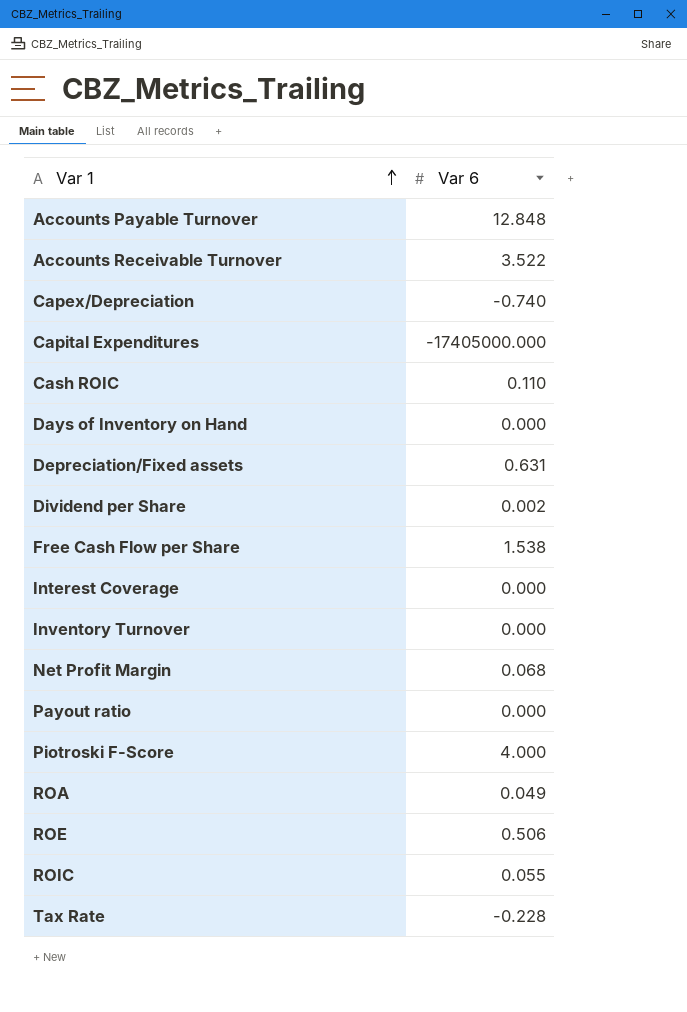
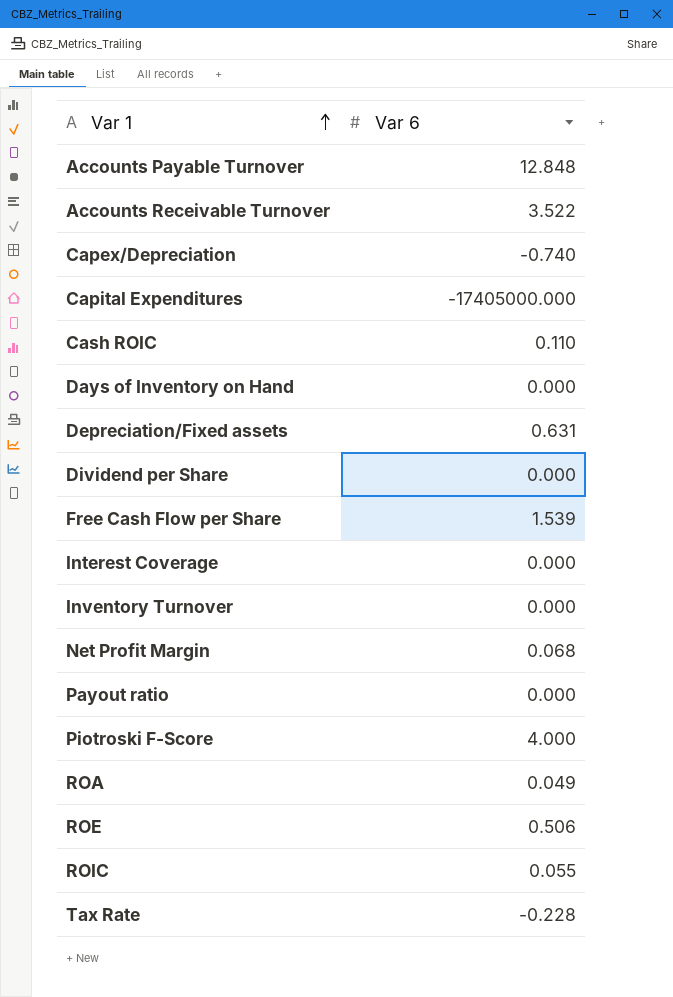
Dividend per Share | Var 6: 0.002 -> 0.000
Free Cash Flow per Share | Var 6: 1.538 -> 1.539

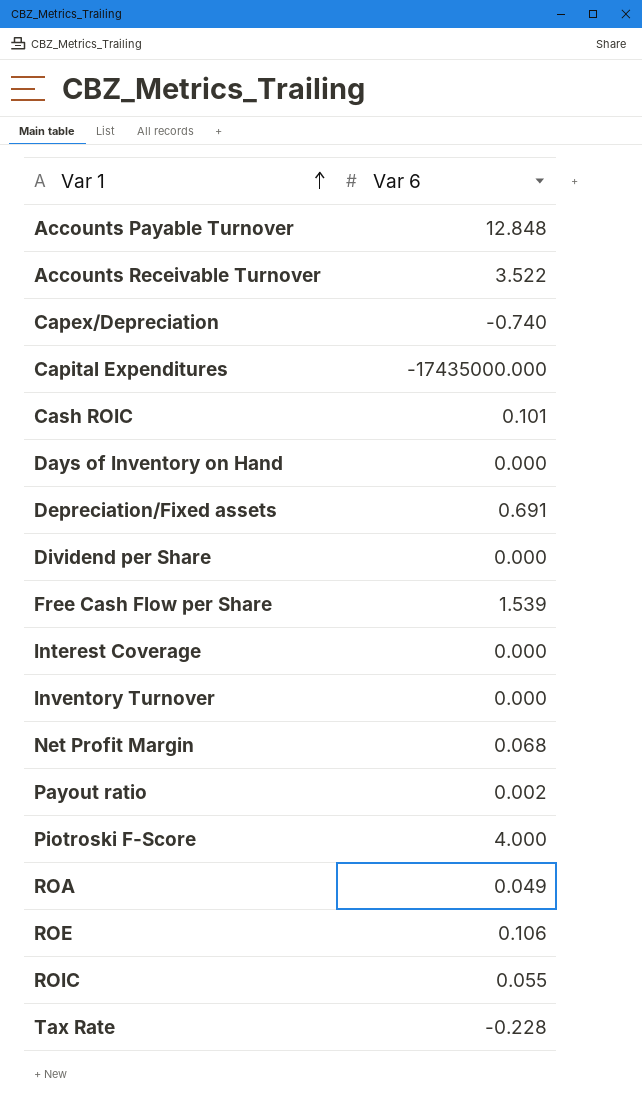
Capital Expenditures | Var 6: -17405000.000 -> -17435000.000
Cash ROIC | Var 6: 0.110 -> 0.101
Depreciation/Fixed assets | Var 6: 0.631 -> 0.691
Payout ratio | Var 6: 0.000 -> 0.002
ROE | Var 6: 0.506 -> 0.106

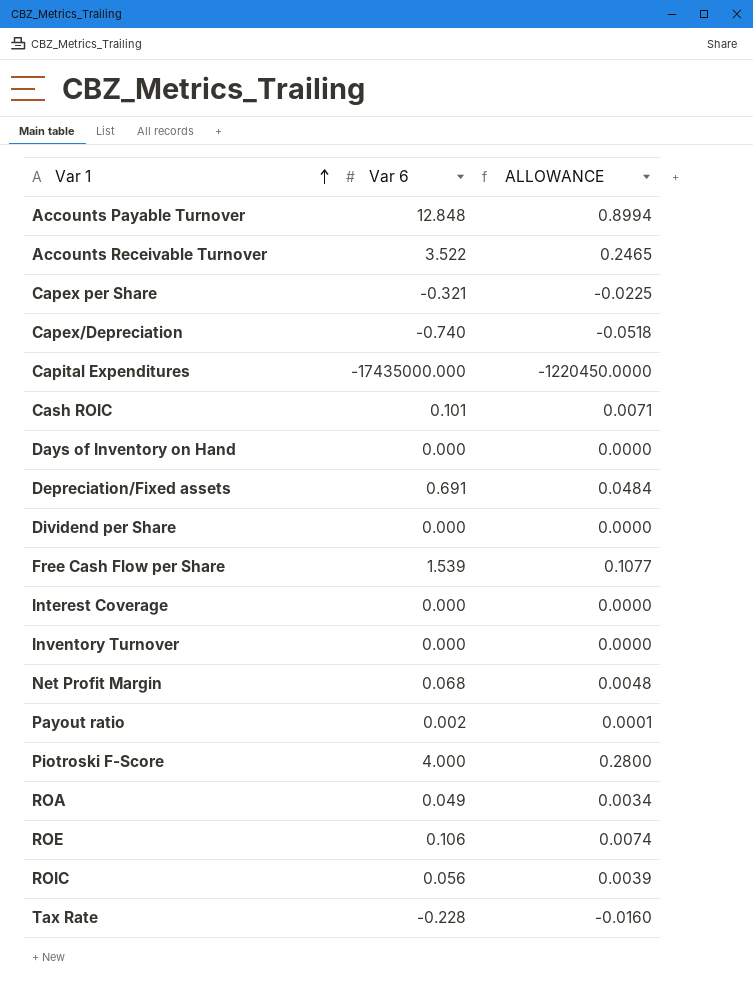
column ALLOWANCE | formula: none -> [Var 6] * 0.07
row Capex per Share: none -> -0.321 | -0.0225
ROIC | Var 6: 0.055 -> 0.056

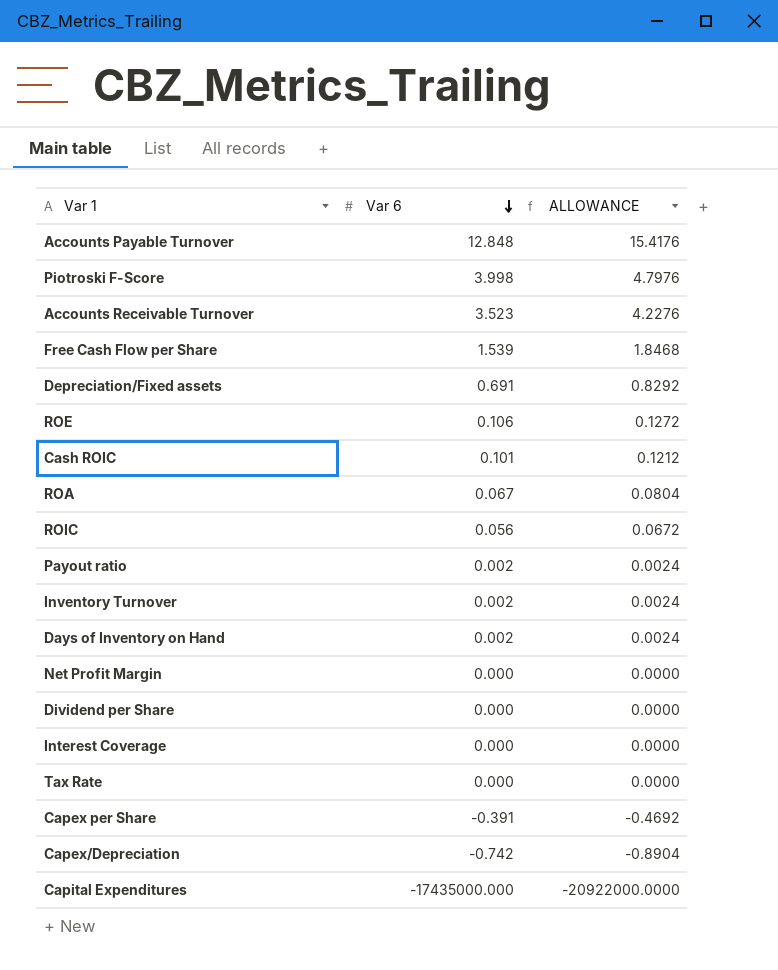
row order: Var 1 ascending -> Var 6 descending
column ALLOWANCE | formula: [Var 6] * 0.07 -> [Var 6] * 1.2
Piotroski F-Score | Var 6: 4.000 -> 3.998
Accounts Receivable Turnover | Var 6: 3.522 -> 3.523
ROA | Var 6: 0.049 -> 0.067
Inventory Turnover | Var 6: 0.000 -> 0.002
Days of Inventory on Hand | Var 6: 0.000 -> 0.002
Net Profit Margin | Var 6: 0.068 -> 0.000
Tax Rate | Var 6: -0.228 -> 0.000
Capex per Share | Var 6: -0.321 -> -0.391
Capex/Depreciation | Var 6: -0.740 -> -0.742

